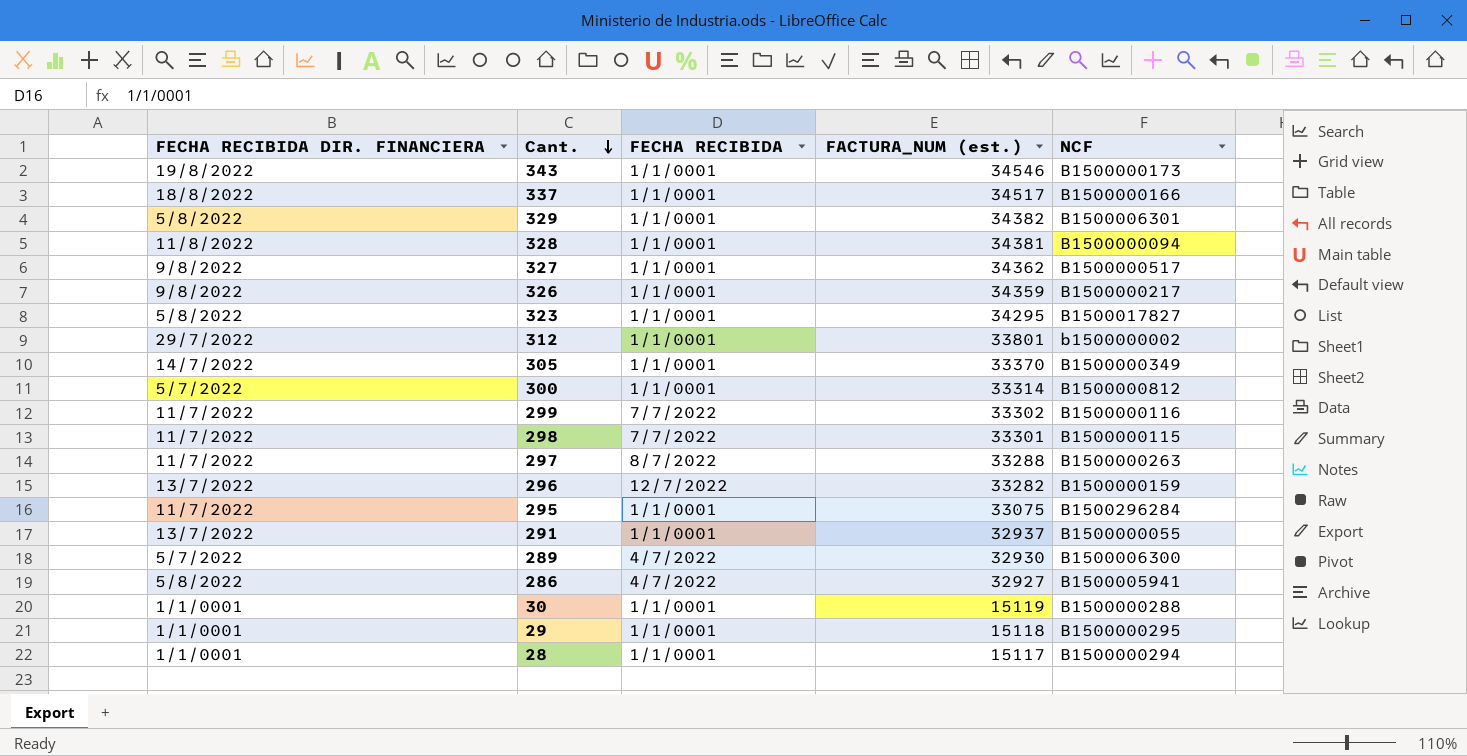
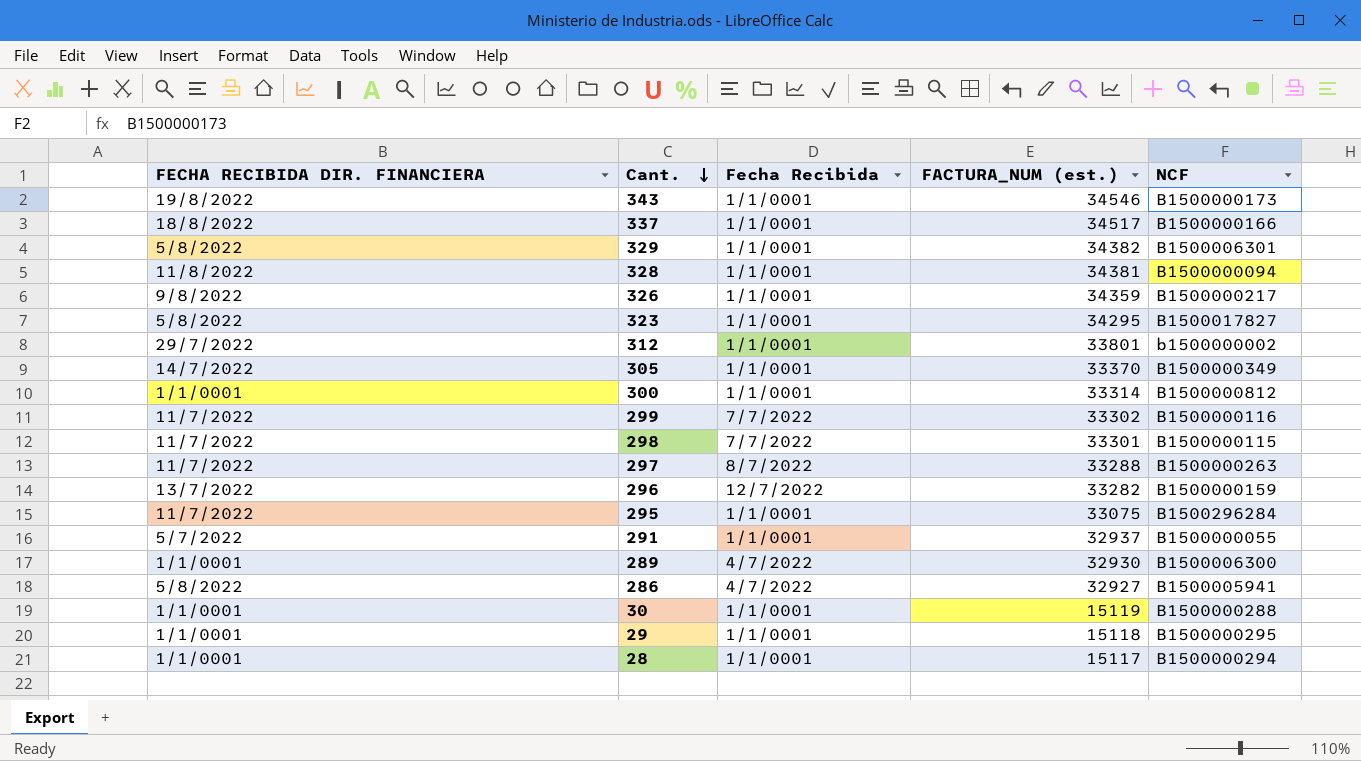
column name: FECHA RECIBIDA -> Fecha Recibida
row 327: 9/8/2022 | 1/1/0001 | 34362 | B1500000517 -> none
300 | FECHA RECIBIDA DIR. FINANCIERA: 5/7/2022 -> 1/1/0001
291 | FECHA RECIBIDA DIR. FINANCIERA: 13/7/2022 -> 5/7/2022
289 | FECHA RECIBIDA DIR. FINANCIERA: 5/7/2022 -> 1/1/0001

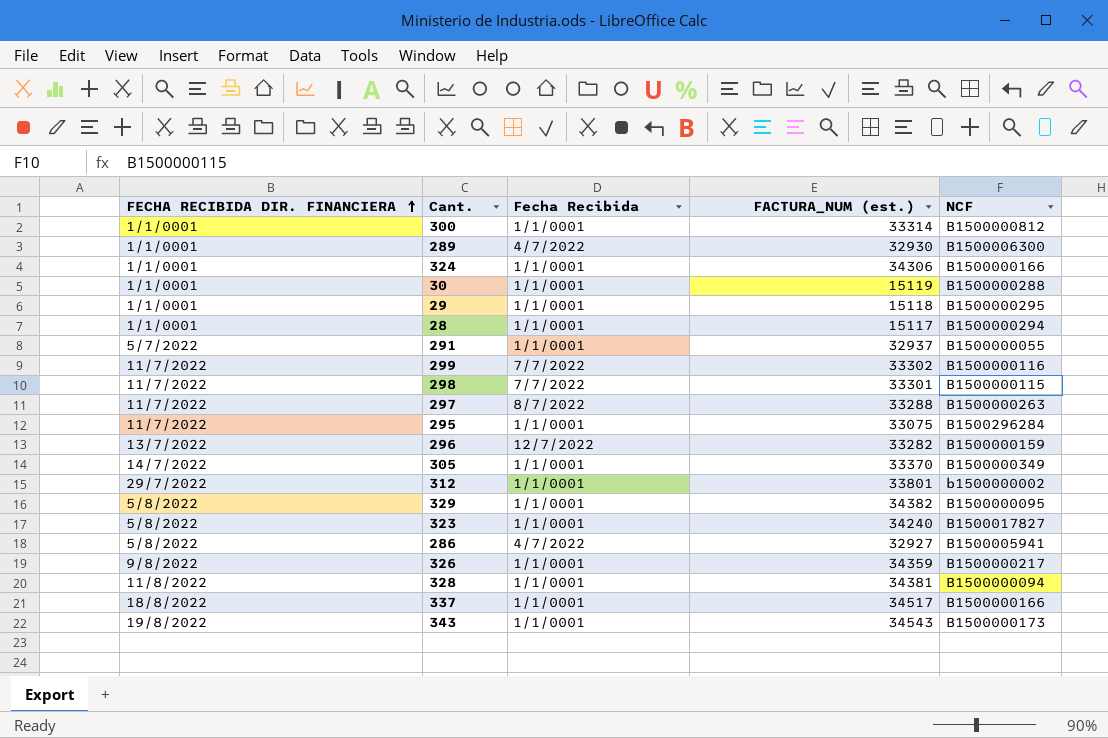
row order: Cant. descending -> FECHA RECIBIDA DIR. FINANCIERA ascending
row 324: none -> 1/1/0001 | 1/1/0001 | 34306 | B1500000166
329 | NCF: B1500006301 -> B1500000095
323 | FACTURA_NUM (est.): 34295 -> 34240
343 | FACTURA_NUM (est.): 34546 -> 34543

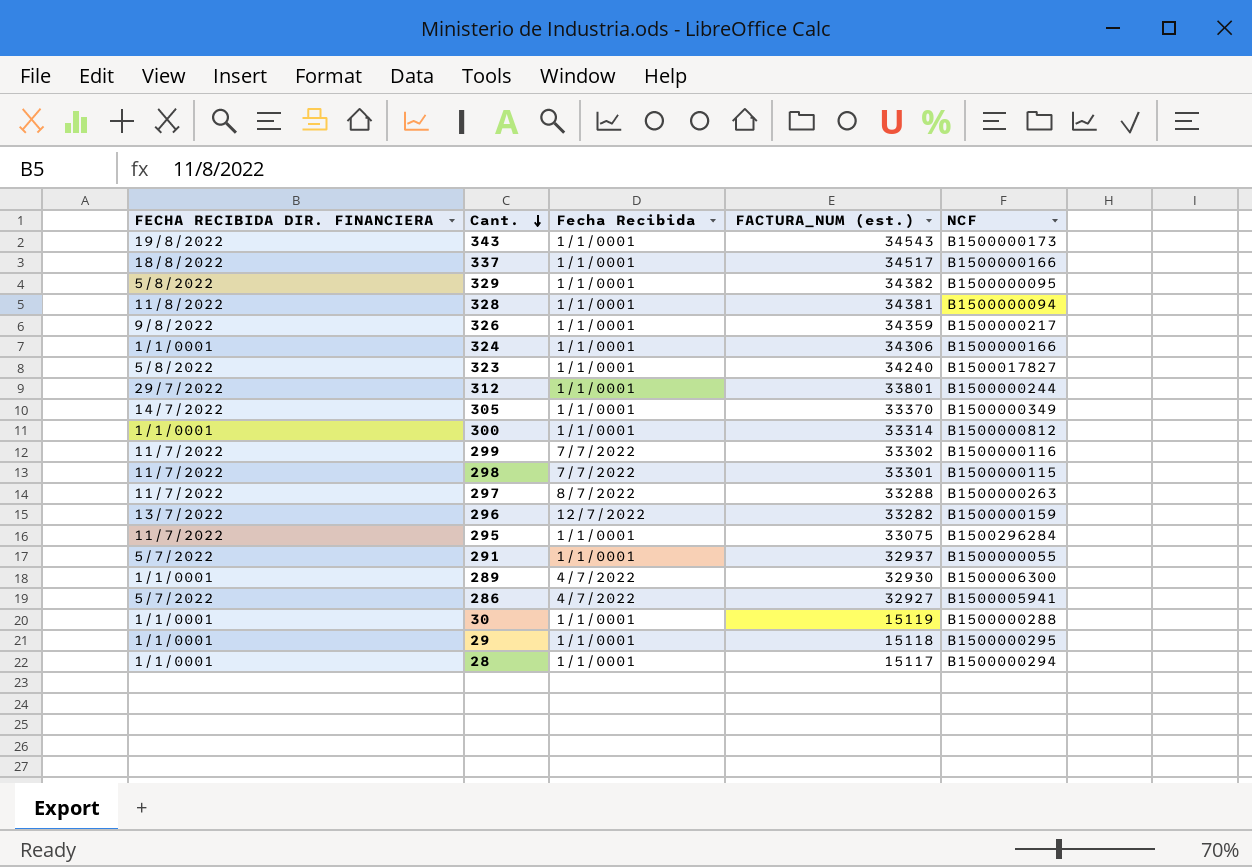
row order: FECHA RECIBIDA DIR. FINANCIERA ascending -> Cant. descending
312 | NCF: b1500000002 -> B1500000244
286 | FECHA RECIBIDA DIR. FINANCIERA: 5/8/2022 -> 5/7/2022

